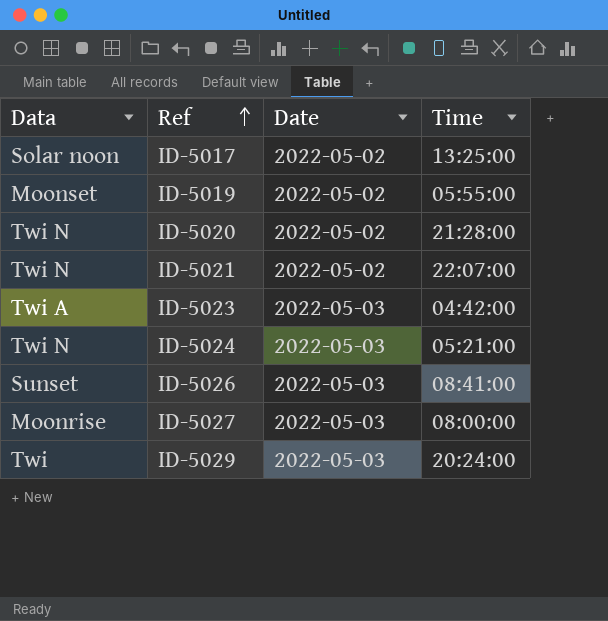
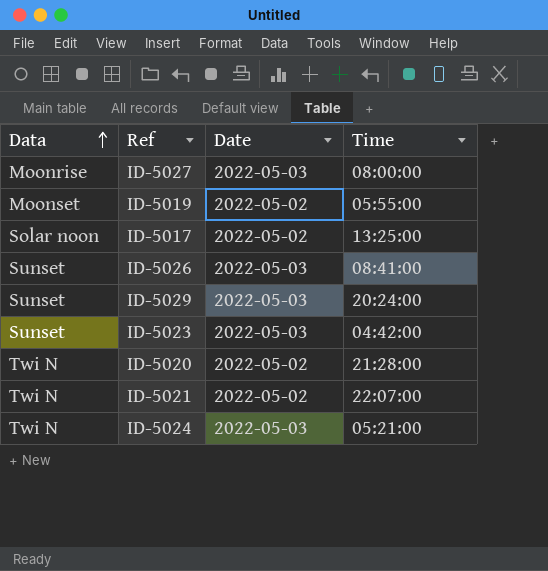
row order: Ref ascending -> Data ascending
ID-5029 | Data: Twi -> Sunset
ID-5023 | Data: Twi A -> Sunset

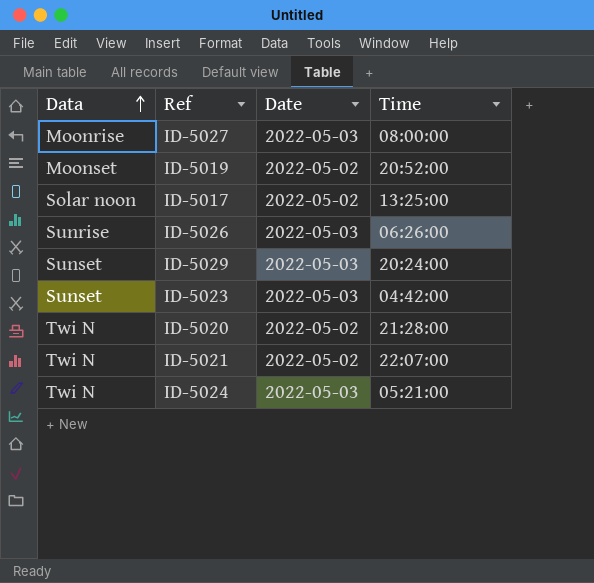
ID-5019 | Time: 05:55:00 -> 20:52:00
ID-5026 | Data: Sunset -> Sunrise
ID-5026 | Time: 08:41:00 -> 06:26:00

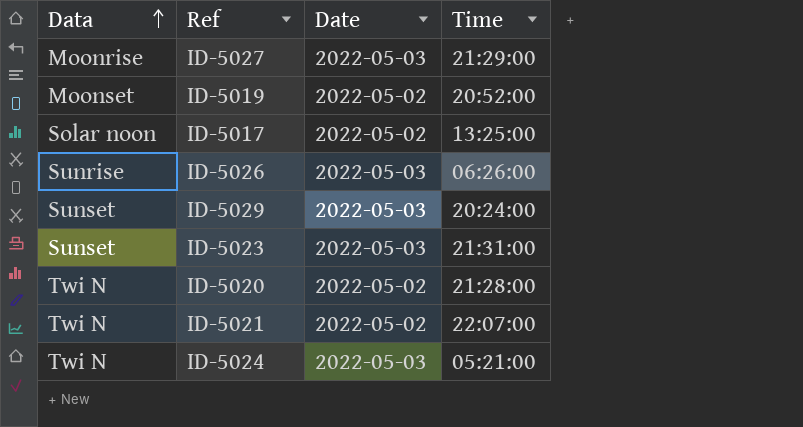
ID-5027 | Time: 08:00:00 -> 21:29:00
ID-5023 | Time: 04:42:00 -> 21:31:00

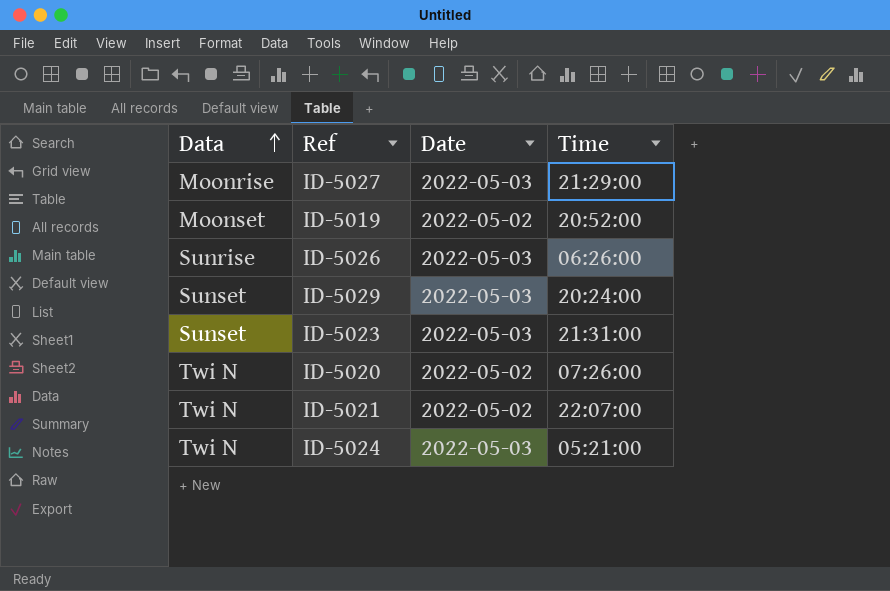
row ID-5017: Solar noon | 2022-05-02 | 13:25:00 -> none
ID-5020 | Time: 21:28:00 -> 07:26:00

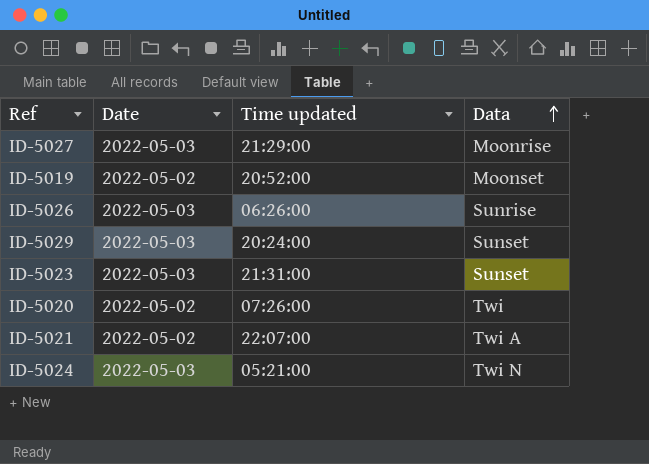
column name: Time -> Time updated
column Data | position: 1 -> 4
ID-5020 | Data: Twi N -> Twi
ID-5021 | Data: Twi N -> Twi A

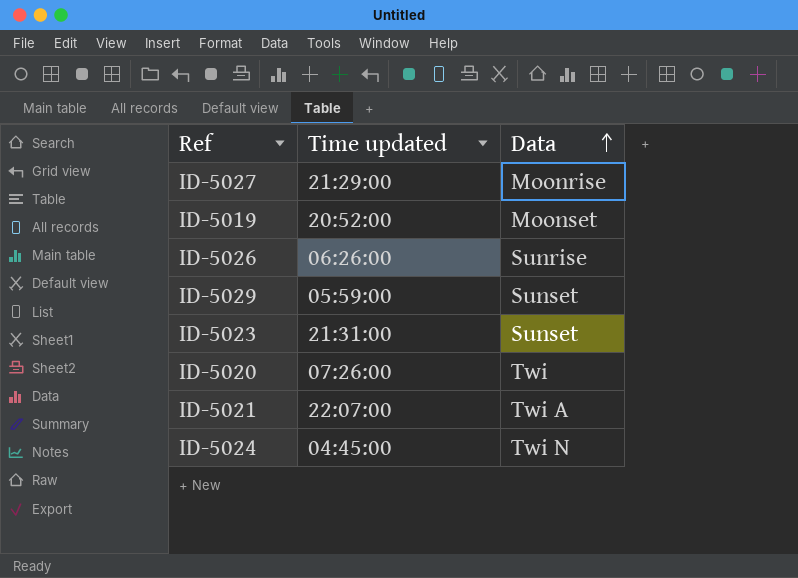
column Date | position: 2 -> none
ID-5029 | Time updated: 20:24:00 -> 05:59:00
ID-5024 | Time updated: 05:21:00 -> 04:45:00

